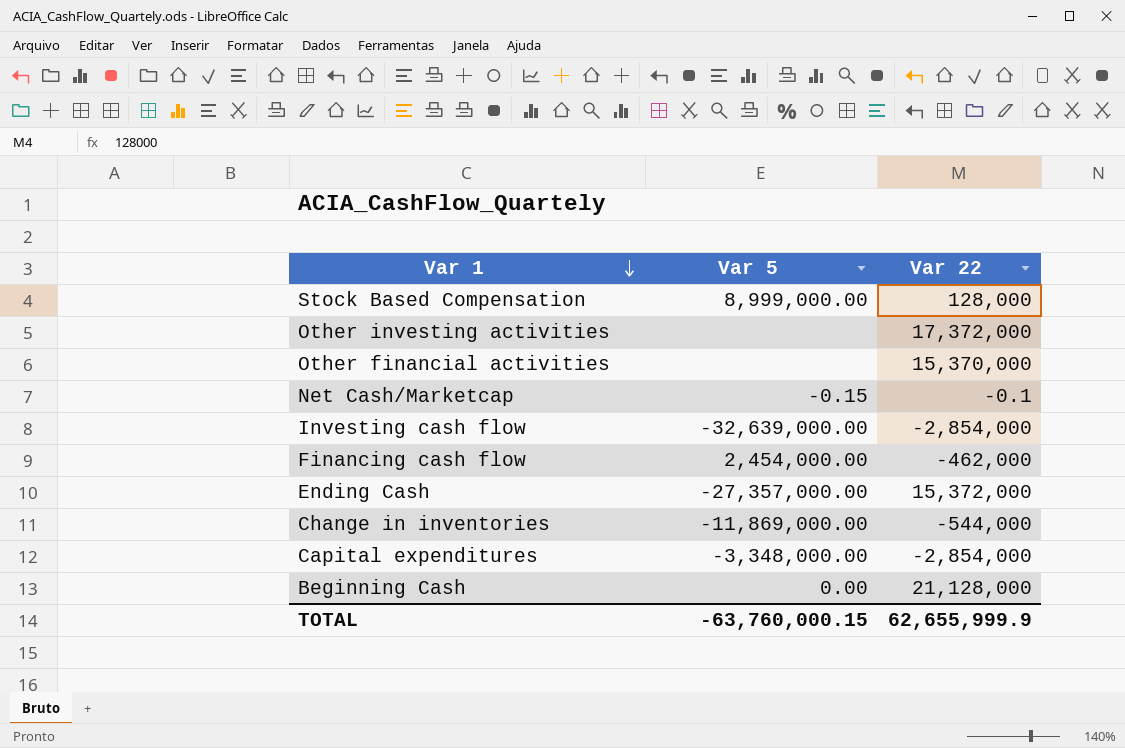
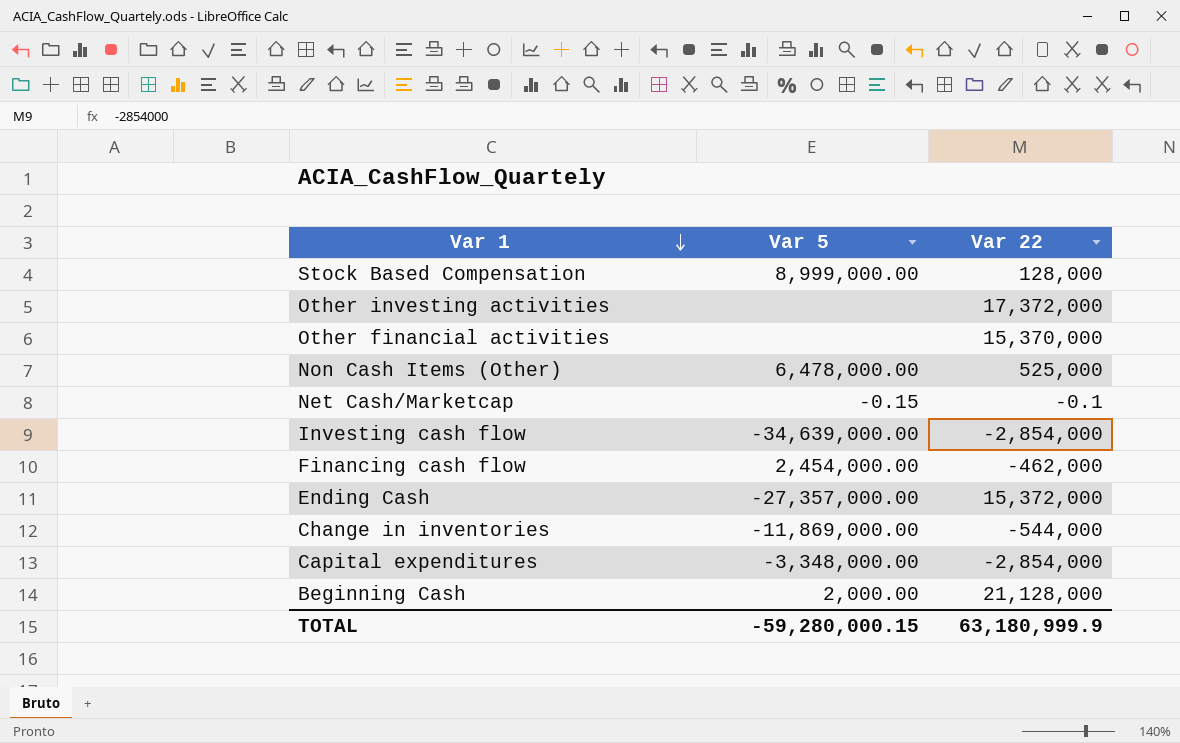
row Non Cash Items (Other): none -> 6,478,000.00 | 525,000
Investing cash flow | Var 5: -32,639,000.00 -> -34,639,000.00
Beginning Cash | Var 5: 0.00 -> 2,000.00
TOTAL | Var 5: -63,760,000.15 -> -59,280,000.15
TOTAL | Var 22: 62,655,999.9 -> 63,180,999.9

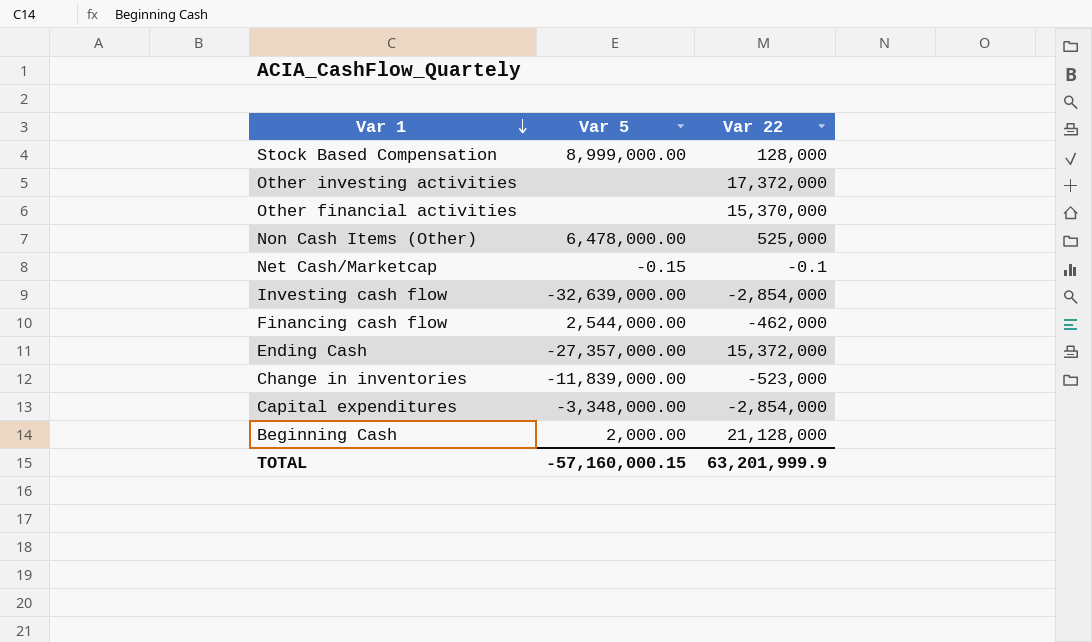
Investing cash flow | Var 5: -34,639,000.00 -> -32,639,000.00
Financing cash flow | Var 5: 2,454,000.00 -> 2,544,000.00
Change in inventories | Var 5: -11,869,000.00 -> -11,839,000.00
Change in inventories | Var 22: -544,000 -> -523,000
TOTAL | Var 5: -59,280,000.15 -> -57,160,000.15
TOTAL | Var 22: 63,180,999.9 -> 63,201,999.9

